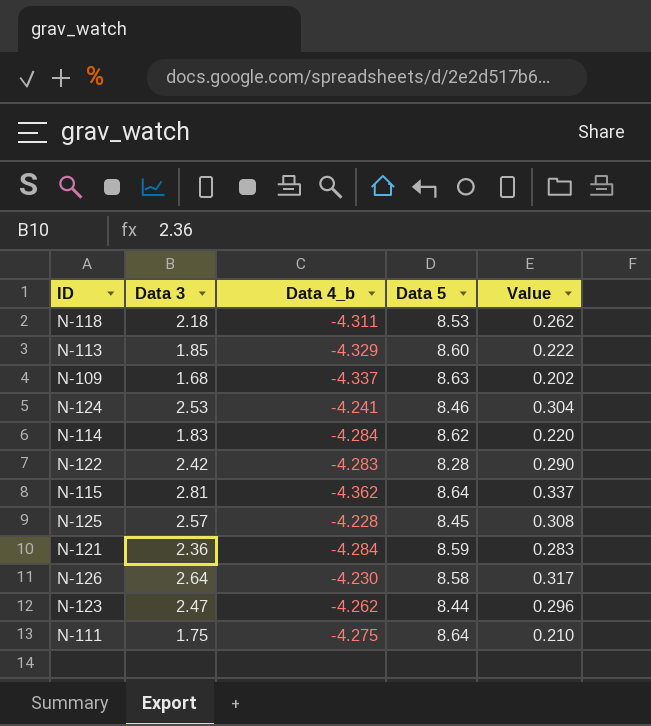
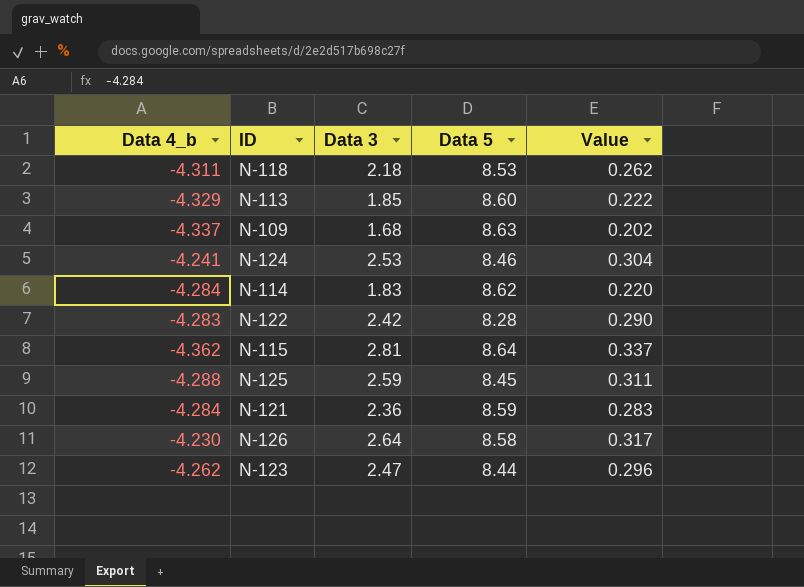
column Data 4_b | position: 3 -> 1
row N-111: 1.75 | -4.275 | 8.64 | 0.210 -> none
N-125 | Data 4_b: -4.228 -> -4.288
N-125 | Data 3: 2.57 -> 2.59
N-125 | Value: 0.308 -> 0.311

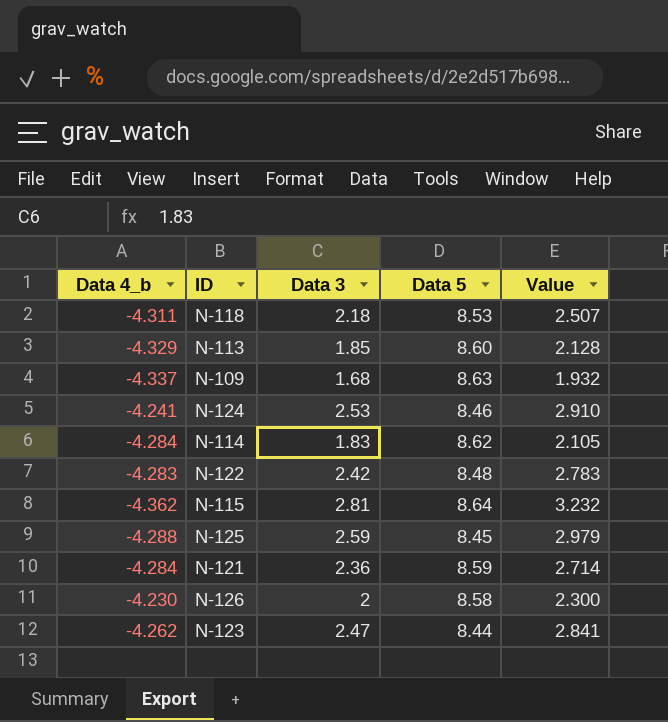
column Value | formula: [Data 3] * 0.12 -> [Data 3] * 1.15
N-122 | Data 5: 8.28 -> 8.48
N-126 | Data 3: 2.64 -> 2

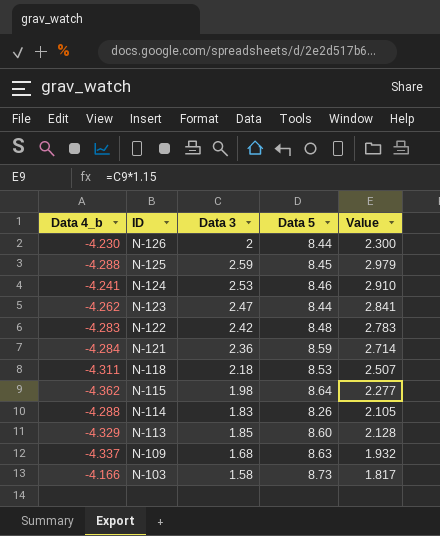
row order: none -> ID descending
N-126 | Data 5: 8.58 -> 8.44
N-115 | Data 3: 2.81 -> 1.98
N-115 | Value: 3.232 -> 2.277
N-114 | Data 4_b: -4.284 -> -4.288
N-114 | Data 5: 8.62 -> 8.26
row N-103: none -> -4.166 | 1.58 | 8.73 | 1.817

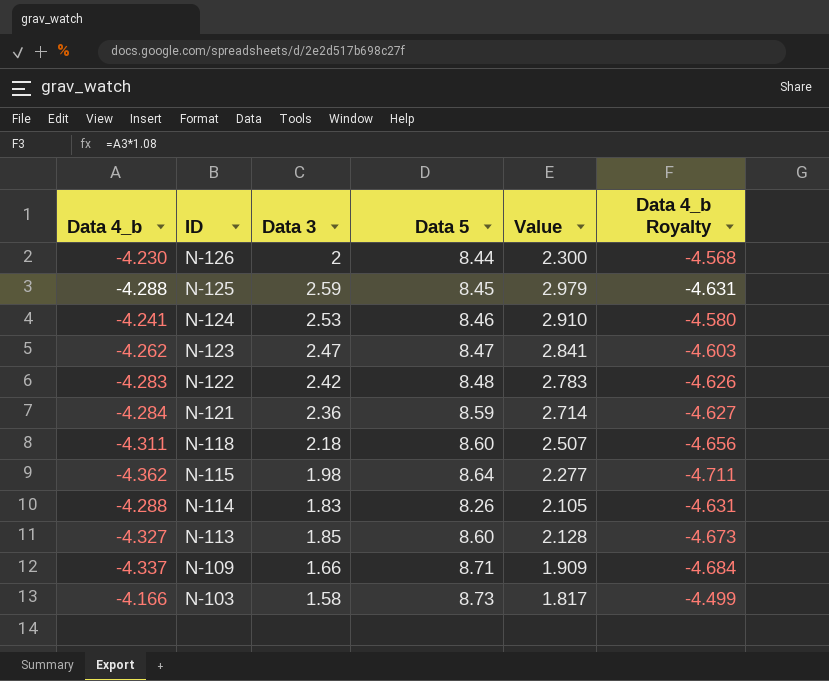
column Data 4_b Royalty | formula: none -> [Data 4_b] * 1.08
N-123 | Data 5: 8.44 -> 8.47
N-118 | Data 5: 8.53 -> 8.60
N-113 | Data 4_b: -4.329 -> -4.327
N-109 | Data 3: 1.68 -> 1.66
N-109 | Data 5: 8.63 -> 8.71
N-109 | Value: 1.932 -> 1.909

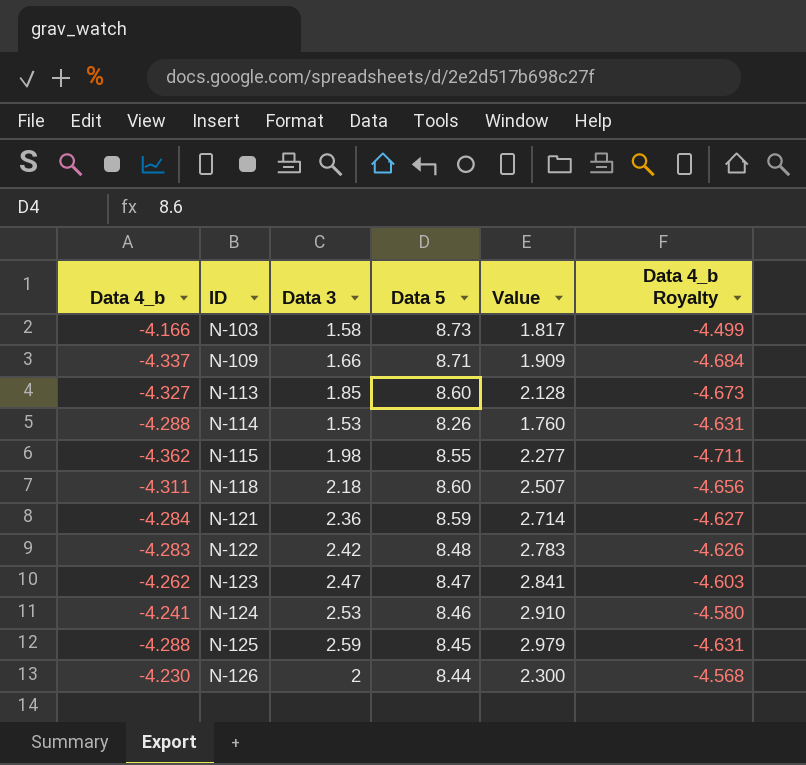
row order: ID descending -> ID ascending
N-114 | Data 3: 1.83 -> 1.53
N-114 | Value: 2.105 -> 1.760
N-115 | Data 5: 8.64 -> 8.55

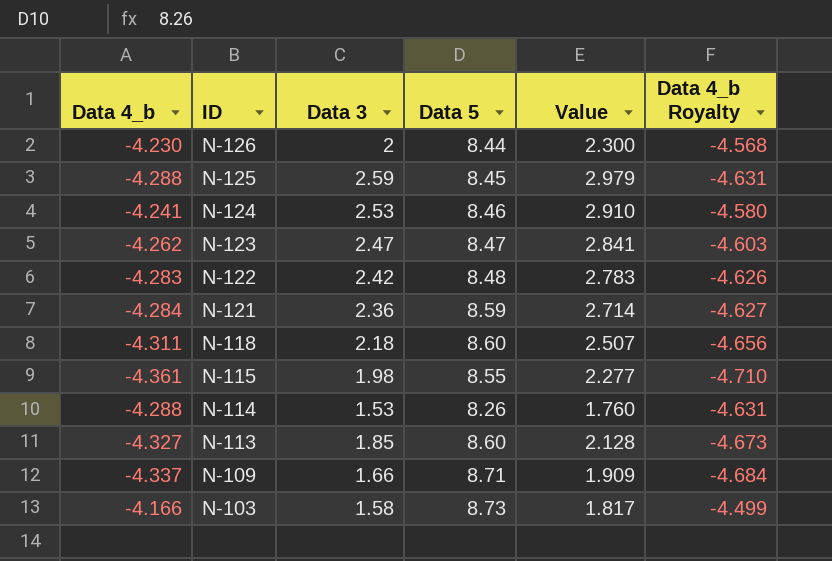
row order: ID ascending -> ID descending
N-115 | Data 4_b: -4.362 -> -4.361
N-115 | Data 4_b Royalty: -4.711 -> -4.710

